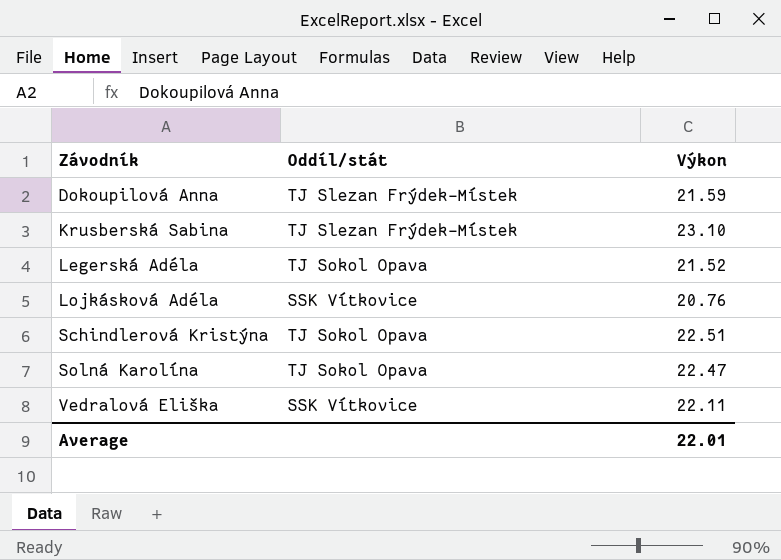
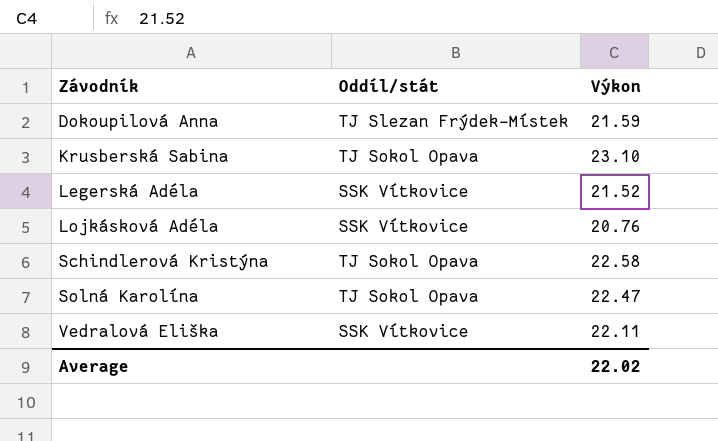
Krusberská Sabina | Oddíl/stát: TJ Slezan Frýdek-Místek -> TJ Sokol Opava
Legerská Adéla | Oddíl/stát: TJ Sokol Opava -> SSK Vítkovice
Schindlerová Kristýna | Výkon: 22.51 -> 22.58
Average | Výkon: 22.01 -> 22.02

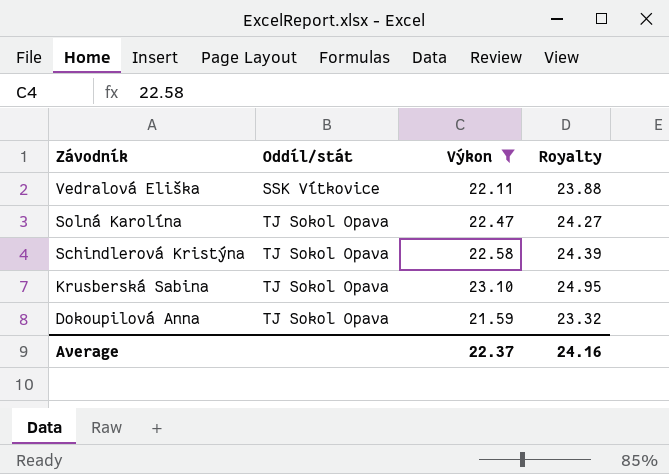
filter: none -> Výkon >= 21.59
row order: Závodník ascending -> Závodník descending
column Royalty | formula: none -> [Výkon] * 1.08
Dokoupilová Anna | Oddíl/stát: TJ Slezan Frýdek-Místek -> TJ Sokol Opava
Average | Výkon: 22.02 -> 22.37

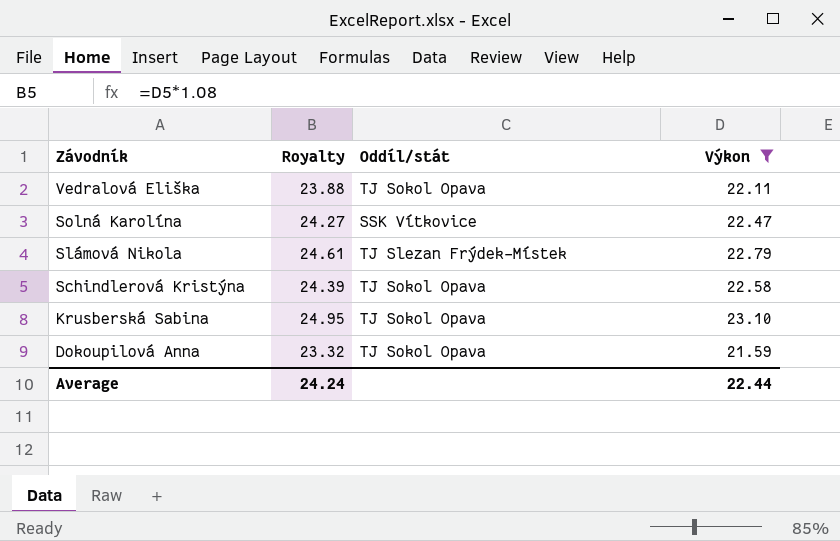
column Royalty | position: 4 -> 2
Vedralová Eliška | Oddíl/stát: SSK Vítkovice -> TJ Sokol Opava
Solná Karolína | Oddíl/stát: TJ Sokol Opava -> SSK Vítkovice
row Slámová Nikola: none -> 24.61 | TJ Slezan Frýdek-Místek | 22.79
Average | Royalty: 24.16 -> 24.24
Average | Výkon: 22.37 -> 22.44

